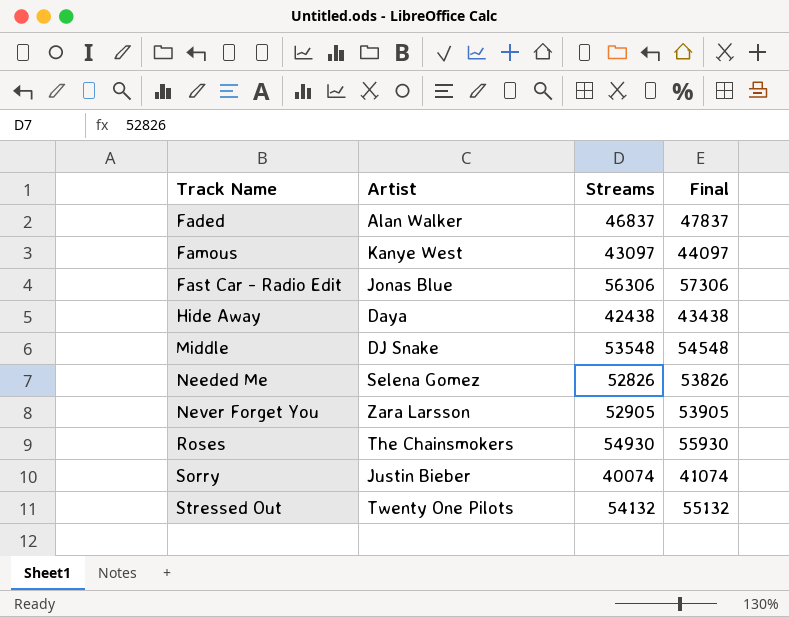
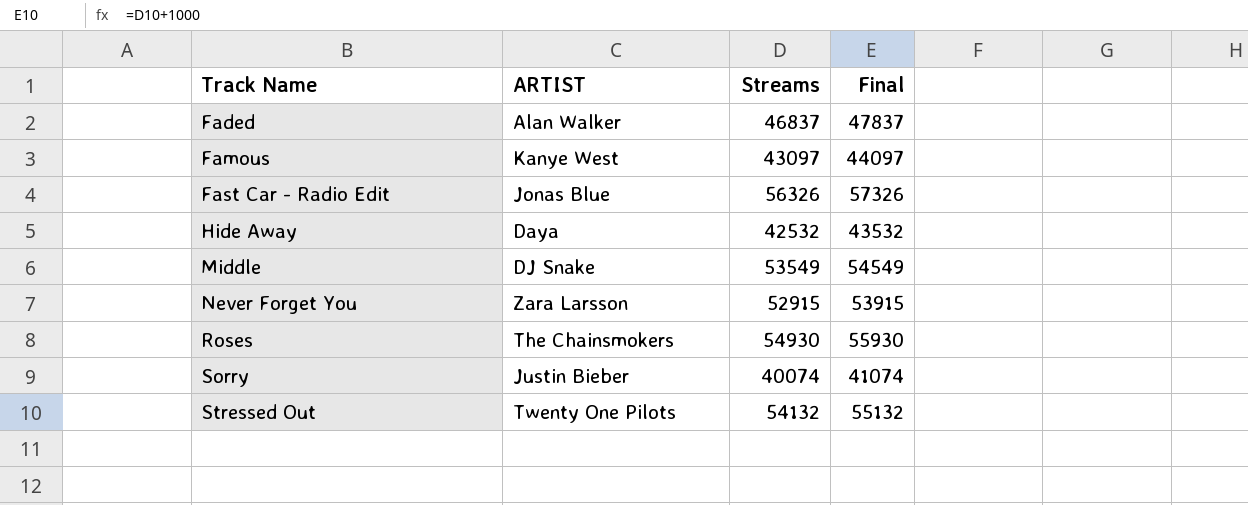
column name: Artist -> ARTIST
row Needed Me: Selena Gomez | 52826 | 53826 -> none
Fast Car - Radio Edit | Streams: 56306 -> 56326
Fast Car - Radio Edit | Final: 57306 -> 57326
Hide Away | Streams: 42438 -> 42532
Hide Away | Final: 43438 -> 43532
Middle | Streams: 53548 -> 53549
Middle | Final: 54548 -> 54549
Never Forget You | Streams: 52905 -> 52915
Never Forget You | Final: 53905 -> 53915

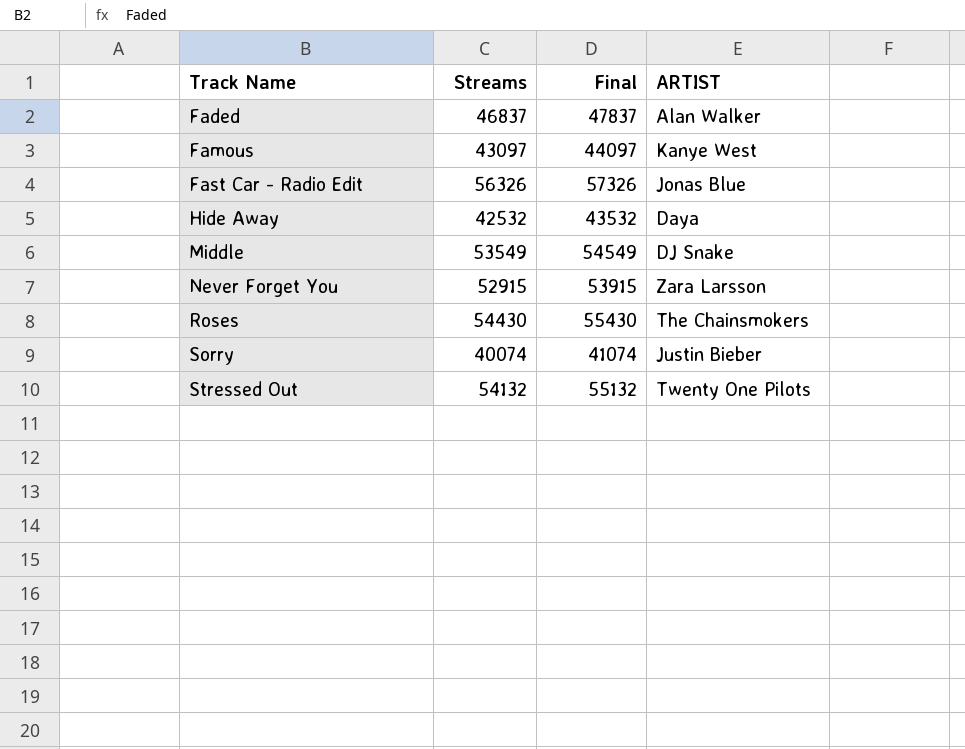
column ARTIST | position: 2 -> 4
Roses | Streams: 54930 -> 54430
Roses | Final: 55930 -> 55430

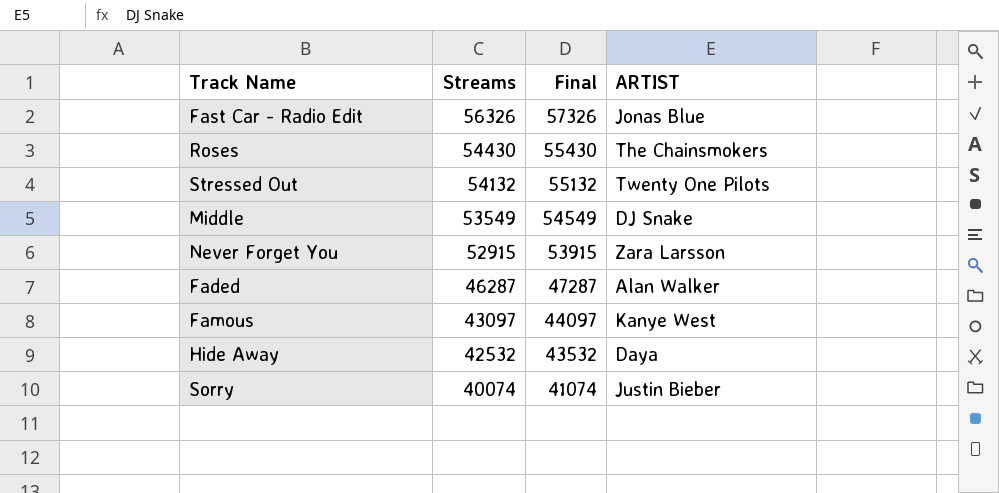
row order: Track Name ascending -> Streams descending
Faded | Streams: 46837 -> 46287
Faded | Final: 47837 -> 47287

